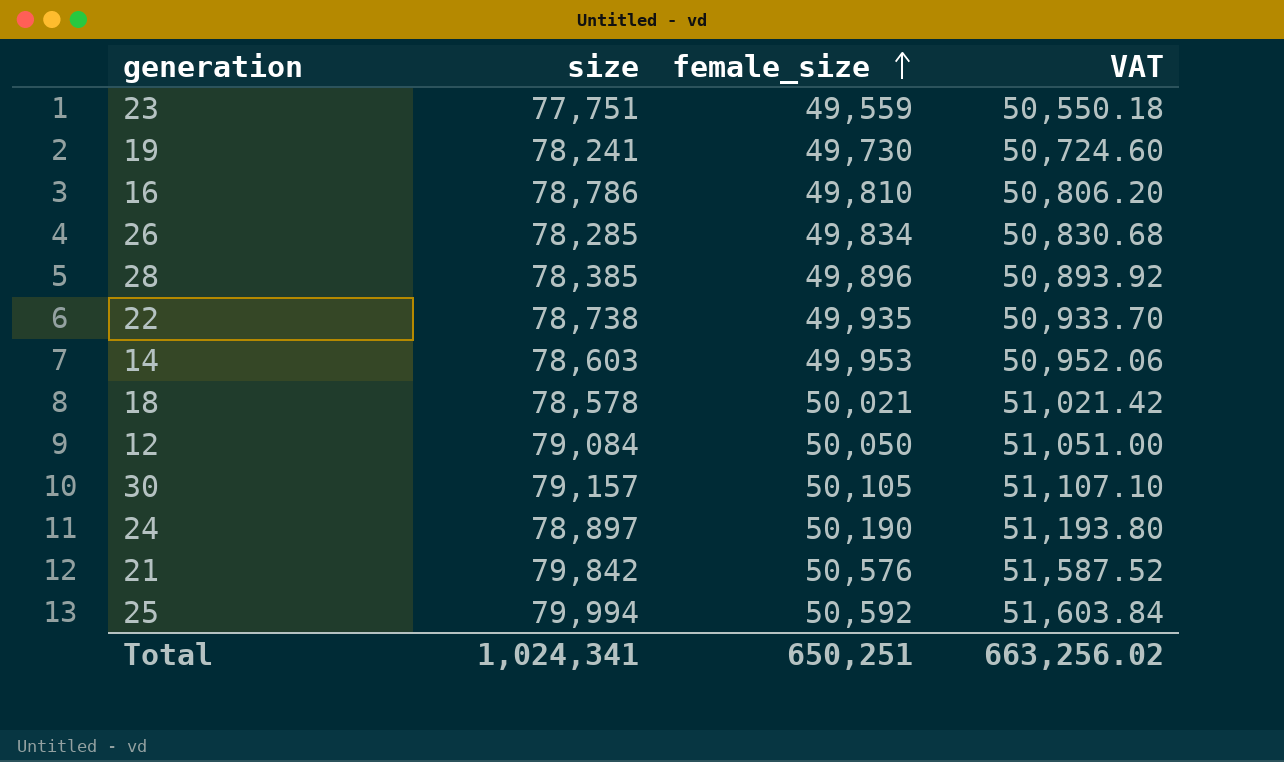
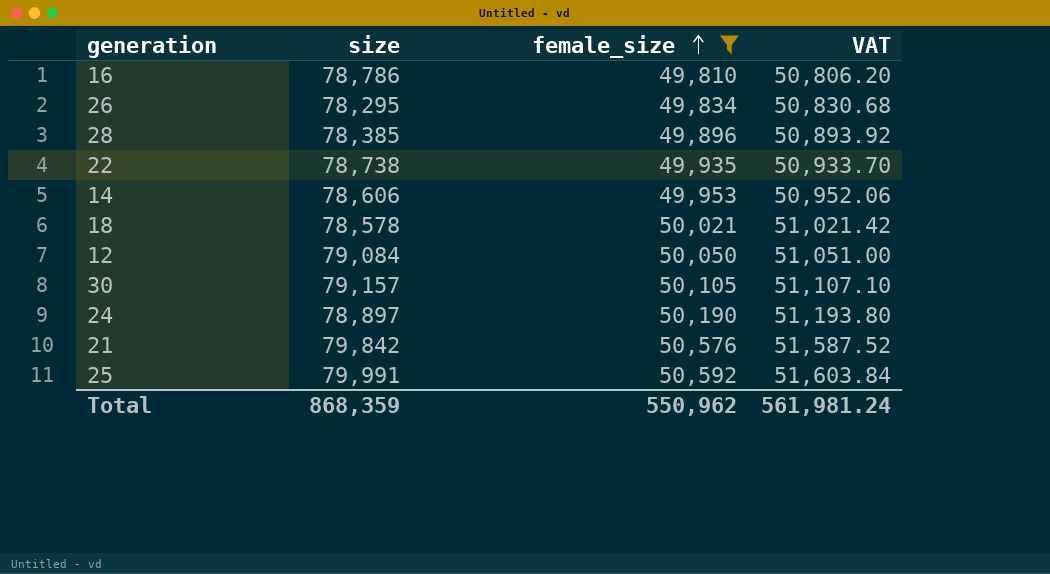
filter: none -> female_size >= 49,810
26 | size: 78,285 -> 78,295
14 | size: 78,603 -> 78,606
25 | size: 79,994 -> 79,991
Total | size: 1,024,341 -> 868,359
Total | female_size: 650,251 -> 550,962
Total | VAT: 663,256.02 -> 561,981.24

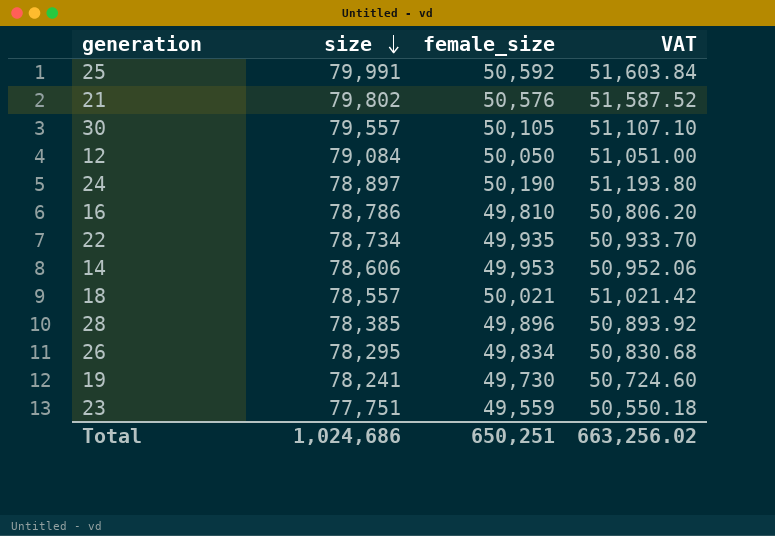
filter: female_size >= 49,810 -> none
row order: female_size ascending -> size descending
21 | size: 79,842 -> 79,802
30 | size: 79,157 -> 79,557
22 | size: 78,738 -> 78,734
18 | size: 78,578 -> 78,557
Total | size: 868,359 -> 1,024,686
Total | female_size: 550,962 -> 650,251
Total | VAT: 561,981.24 -> 663,256.02

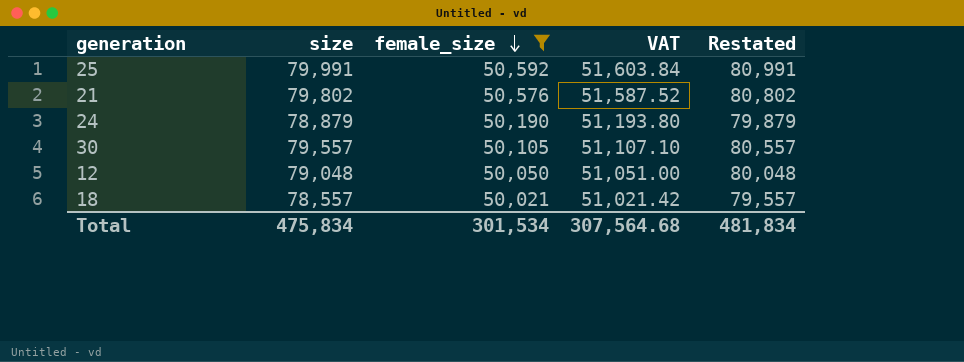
filter: none -> female_size >= 50,021
row order: size descending -> female_size descending
column Restated | formula: none -> [size] + 1000
24 | size: 78,897 -> 78,879
12 | size: 79,084 -> 79,048
Total | size: 1,024,686 -> 475,834
Total | female_size: 650,251 -> 301,534
Total | VAT: 663,256.02 -> 307,564.68

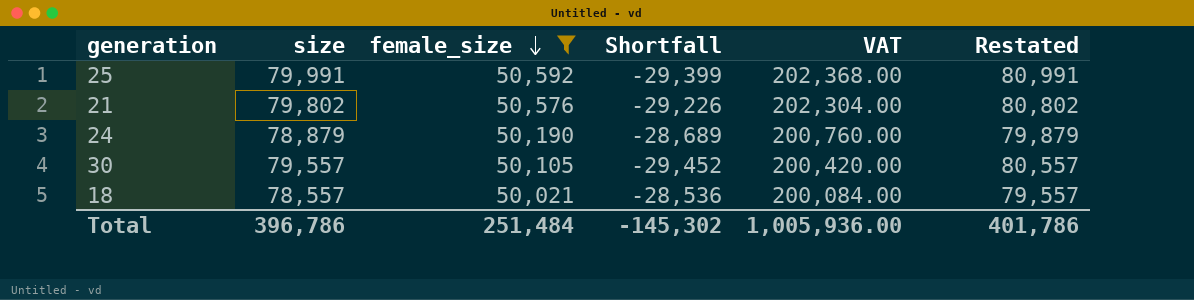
column Shortfall | formula: none -> [female_size] - [size]
column VAT | formula: [female_size] * 1.02 -> [female_size] * 4
row 12: 79,048 | 50,050 | 51,051.00 | 80,048 -> none
Total | size: 475,834 -> 396,786
Total | female_size: 301,534 -> 251,484
Total | VAT: 307,564.68 -> 1,005,936.00
Total | Restated: 481,834 -> 401,786

